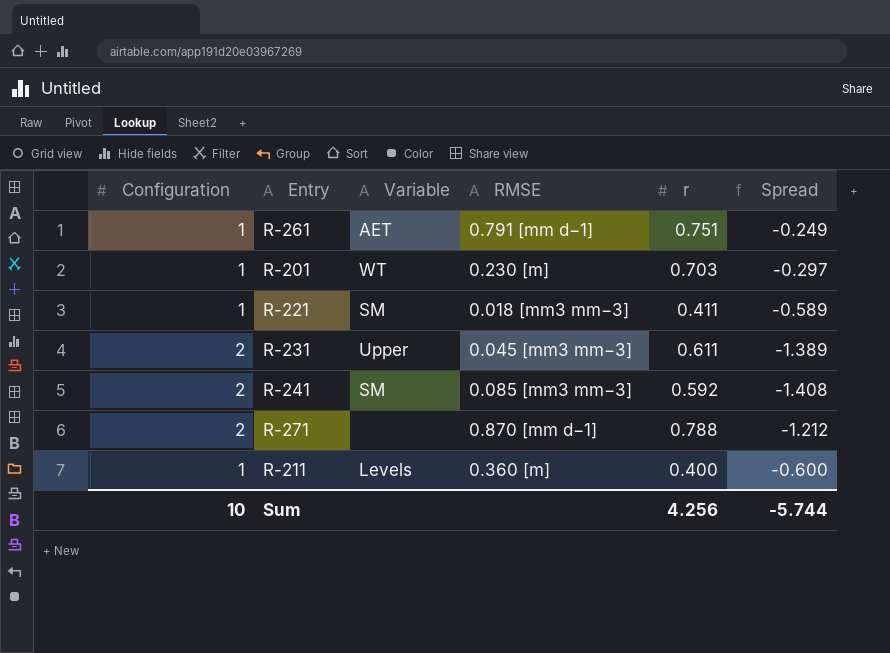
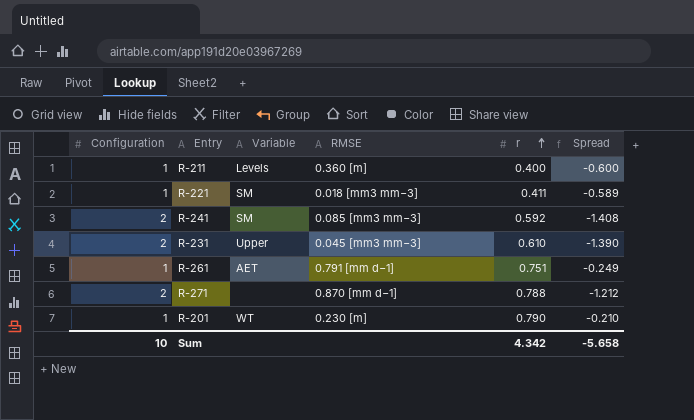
row order: none -> r ascending
R-231 | r: 0.611 -> 0.610
R-231 | Spread: -1.389 -> -1.390
R-201 | r: 0.703 -> 0.790
R-201 | Spread: -0.297 -> -0.210
Sum | r: 4.256 -> 4.342
Sum | Spread: -5.744 -> -5.658

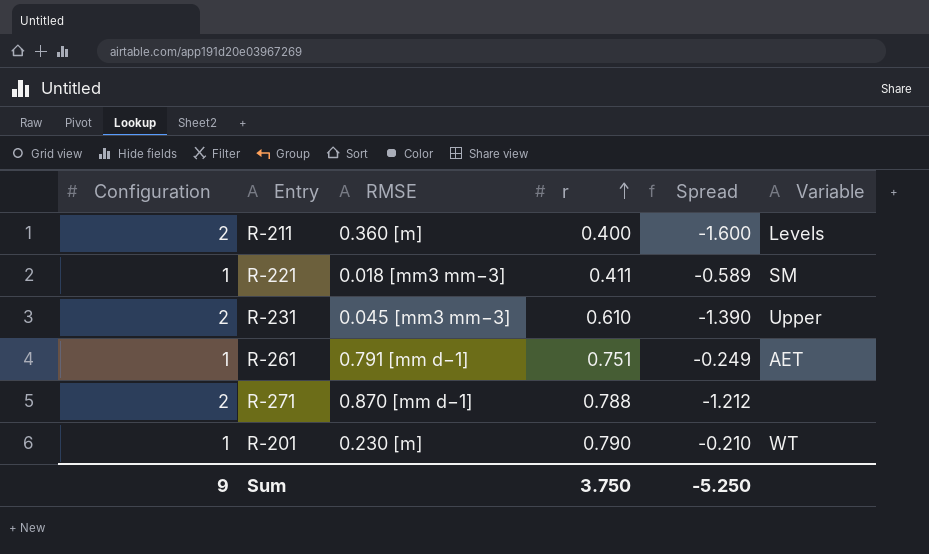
column Variable | position: 3 -> 6
row R-241: 2 | SM | 0.085 [mm3 mm−3] | 0.592 | -1.408 -> none
R-211 | Configuration: 1 -> 2
R-211 | Spread: -0.600 -> -1.600
Sum | Configuration: 10 -> 9
Sum | r: 4.342 -> 3.750
Sum | Spread: -5.658 -> -5.250

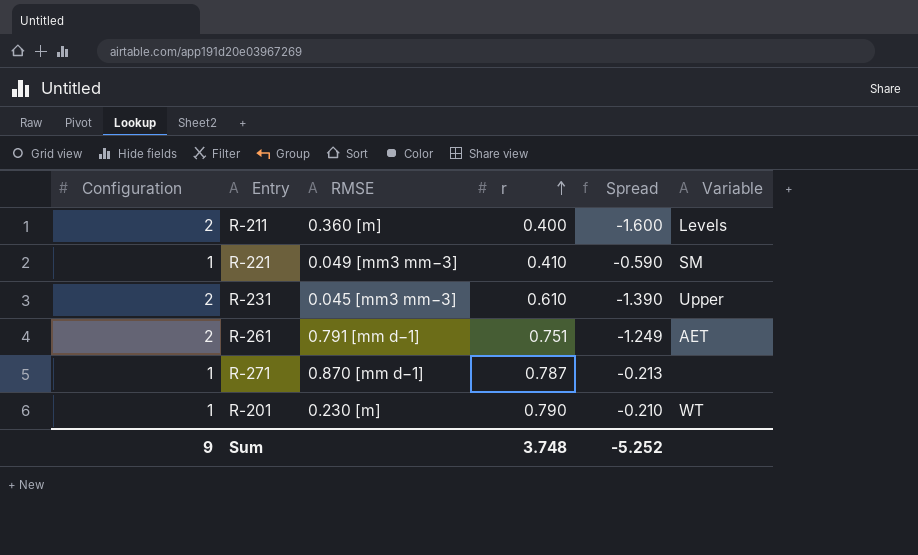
R-221 | RMSE: 0.018 [mm3 mm−3] -> 0.049 [mm3 mm−3]
R-221 | r: 0.411 -> 0.410
R-221 | Spread: -0.589 -> -0.590
R-261 | Configuration: 1 -> 2
R-261 | Spread: -0.249 -> -1.249
R-271 | Configuration: 2 -> 1
R-271 | r: 0.788 -> 0.787
R-271 | Spread: -1.212 -> -0.213
Sum | r: 3.750 -> 3.748
Sum | Spread: -5.250 -> -5.252

